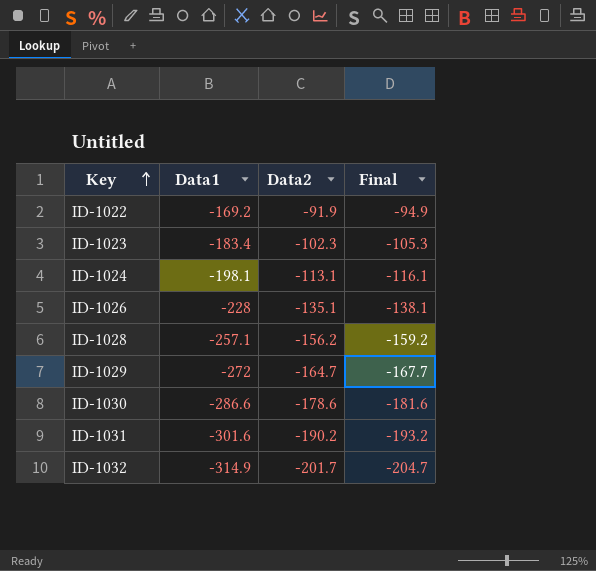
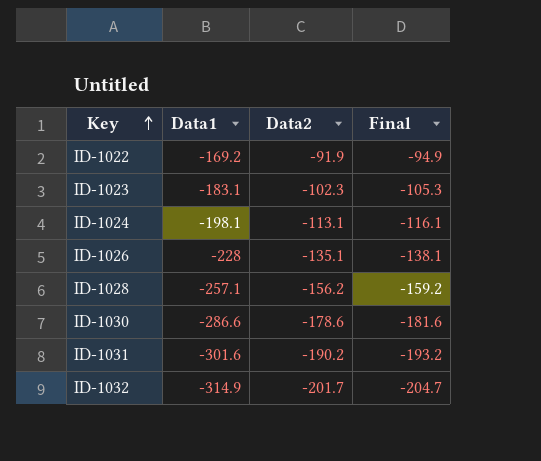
row ID-1029: -272 | -164.7 | -167.7 -> none
ID-1023 | Data1: -183.4 -> -183.1

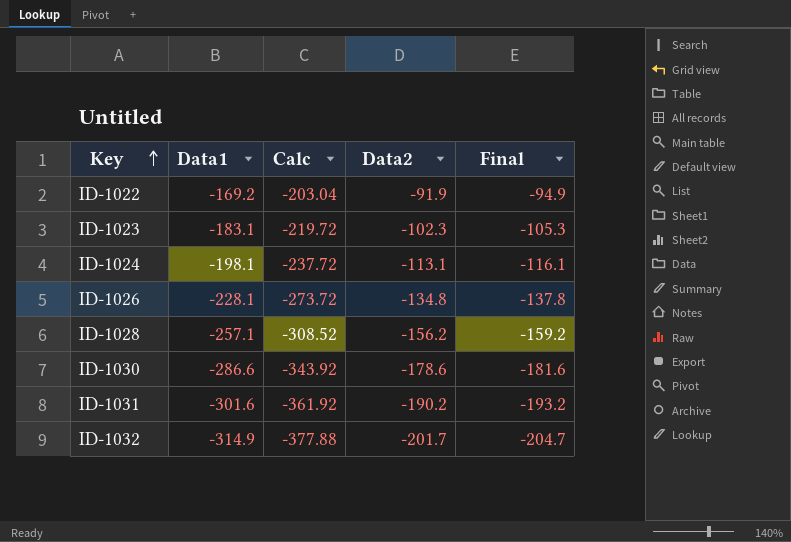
column Calc | formula: none -> [Data1] * 1.2
ID-1026 | Data1: -228 -> -228.1
ID-1026 | Data2: -135.1 -> -134.8
ID-1026 | Final: -138.1 -> -137.8

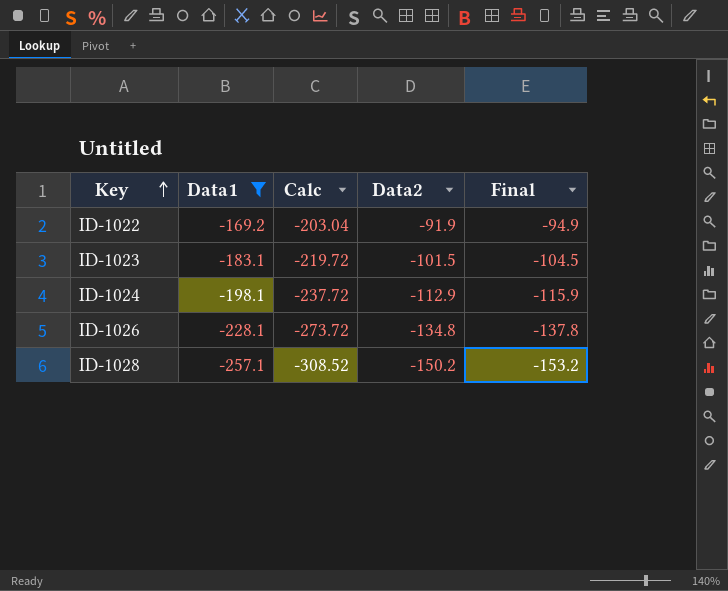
filter: none -> Data1 >= -257.1
ID-1023 | Data2: -102.3 -> -101.5
ID-1023 | Final: -105.3 -> -104.5
ID-1024 | Data2: -113.1 -> -112.9
ID-1024 | Final: -116.1 -> -115.9
ID-1028 | Data2: -156.2 -> -150.2
ID-1028 | Final: -159.2 -> -153.2

